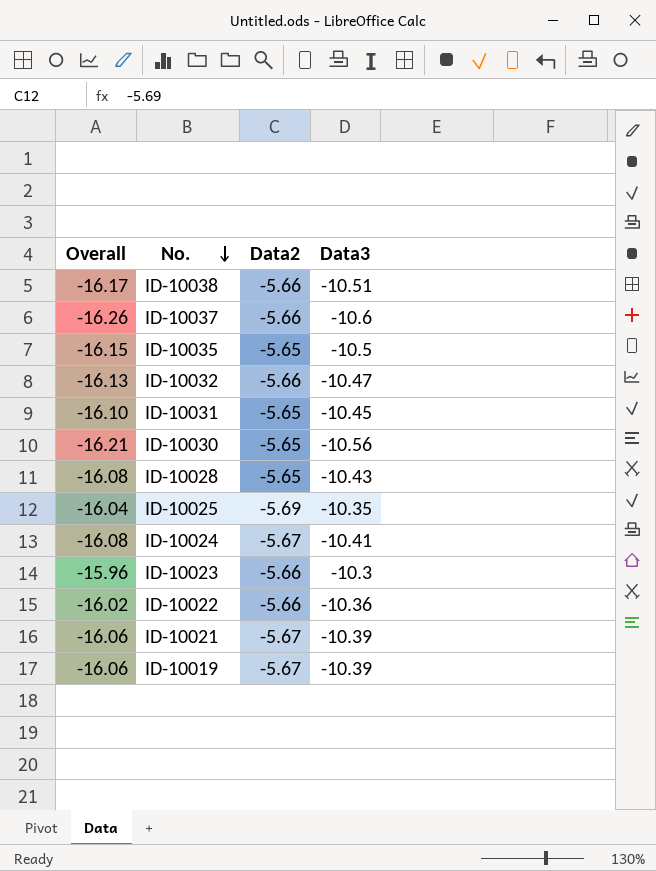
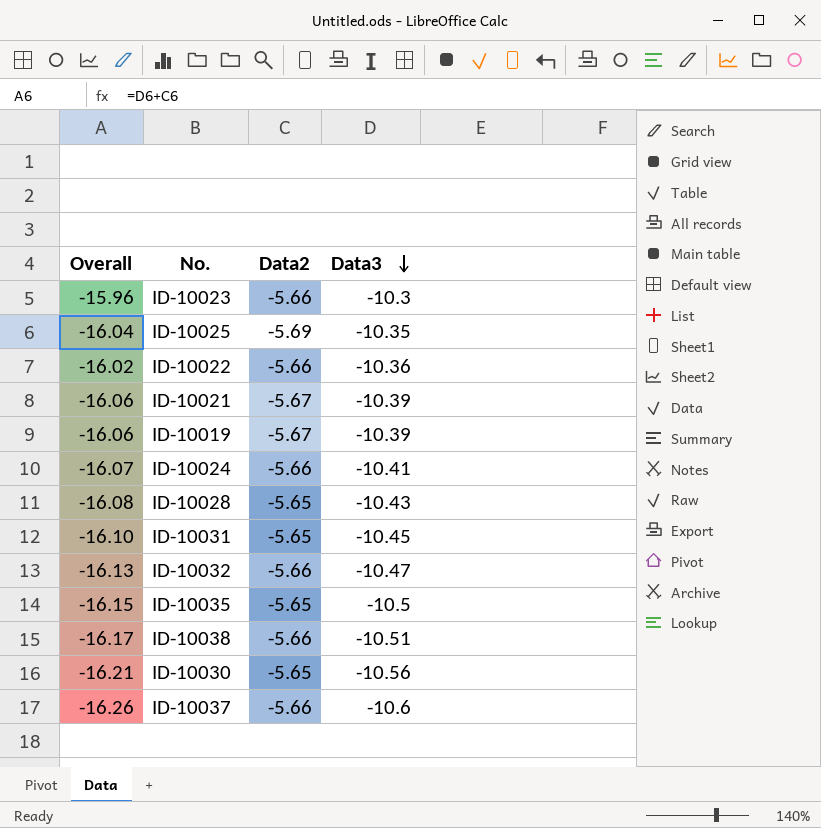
row order: No. descending -> Data3 descending
ID-10024 | Overall: -16.08 -> -16.07
ID-10024 | Data2: -5.67 -> -5.66

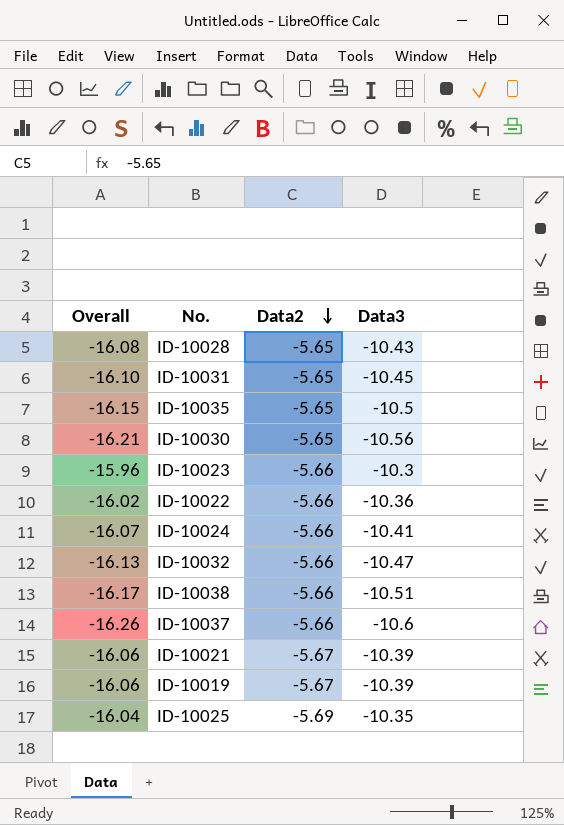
row order: Data3 descending -> Data2 descending

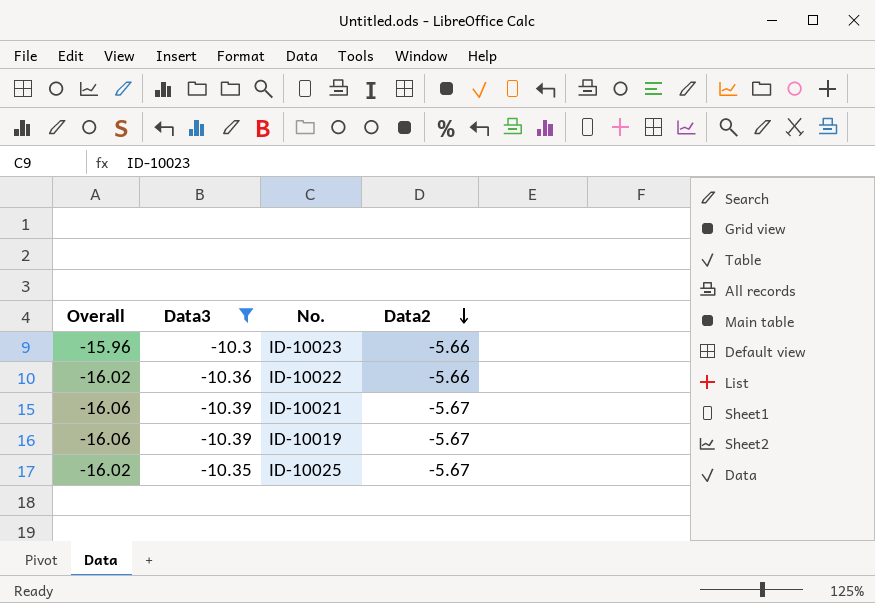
filter: none -> Data3 >= -10.39
column Data3 | position: 4 -> 2
ID-10025 | Overall: -16.04 -> -16.02
ID-10025 | Data2: -5.69 -> -5.67

